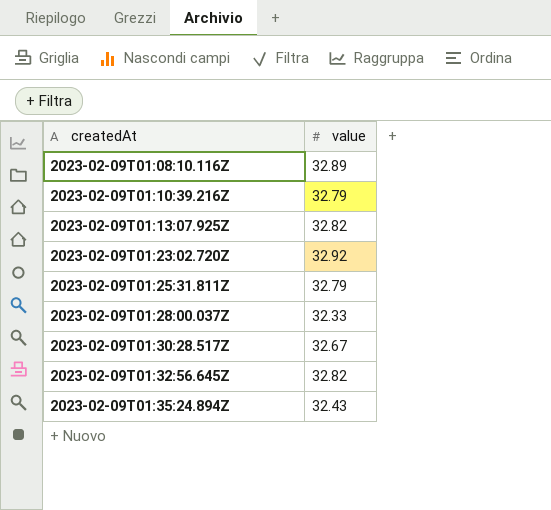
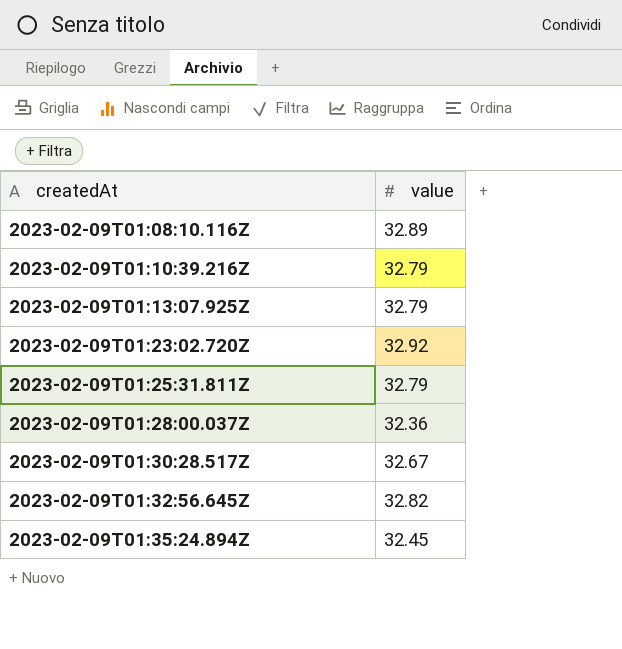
2023-02-09T01:13:07.925Z | value: 32.82 -> 32.79
2023-02-09T01:28:00.037Z | value: 32.33 -> 32.36
2023-02-09T01:35:24.894Z | value: 32.43 -> 32.45

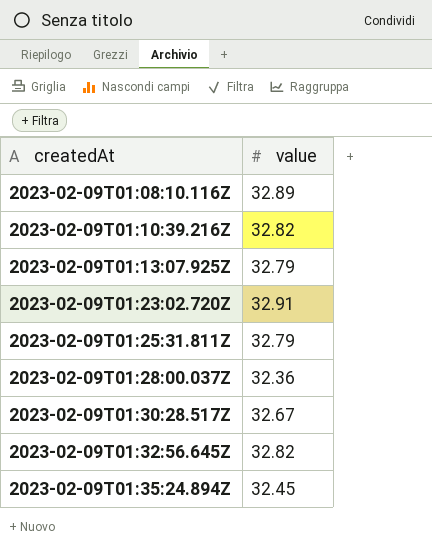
2023-02-09T01:10:39.216Z | value: 32.79 -> 32.82
2023-02-09T01:23:02.720Z | value: 32.92 -> 32.91

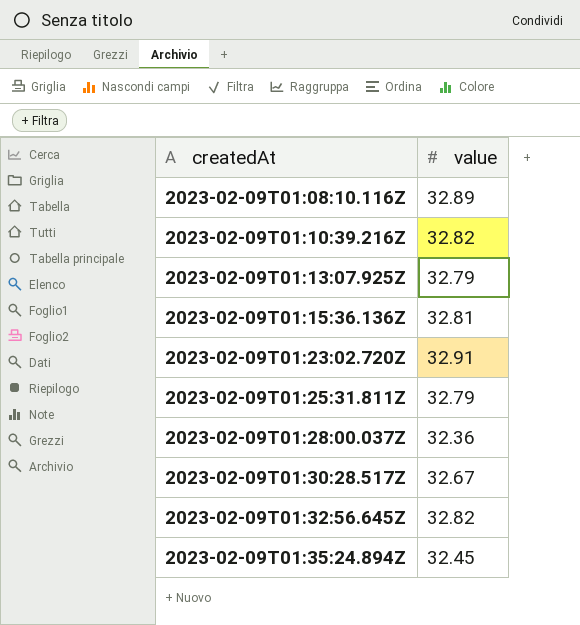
row 2023-02-09T01:15:36.136Z: none -> 32.81

